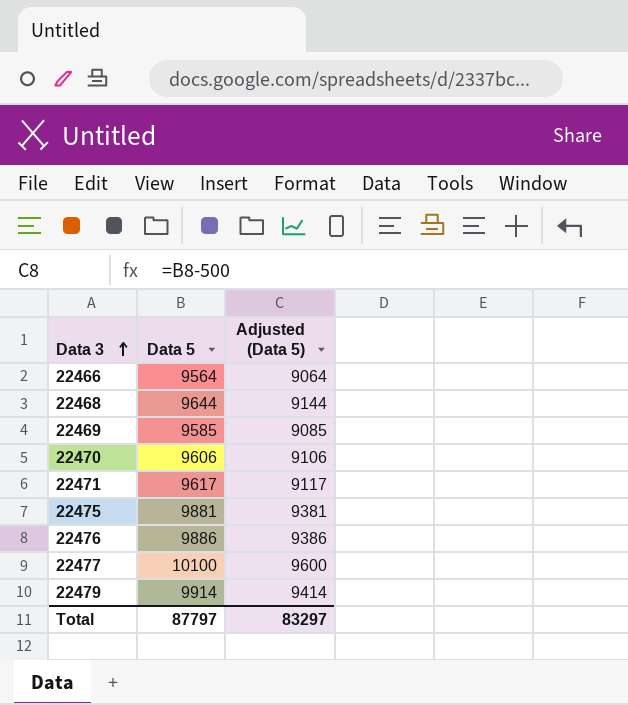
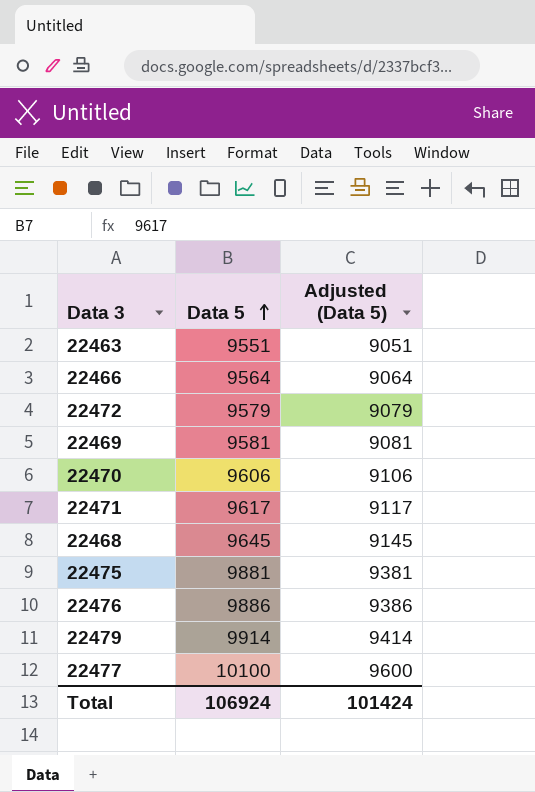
row order: Data 3 ascending -> Data 5 ascending
row 22463: none -> 9551 | 9051
row 22472: none -> 9579 | 9079
22469 | Data 5: 9585 -> 9581
22469 | Adjusted (Data 5): 9085 -> 9081
22468 | Data 5: 9644 -> 9645
22468 | Adjusted (Data 5): 9144 -> 9145
Total | Data 5: 87797 -> 106924
Total | Adjusted (Data 5): 83297 -> 101424

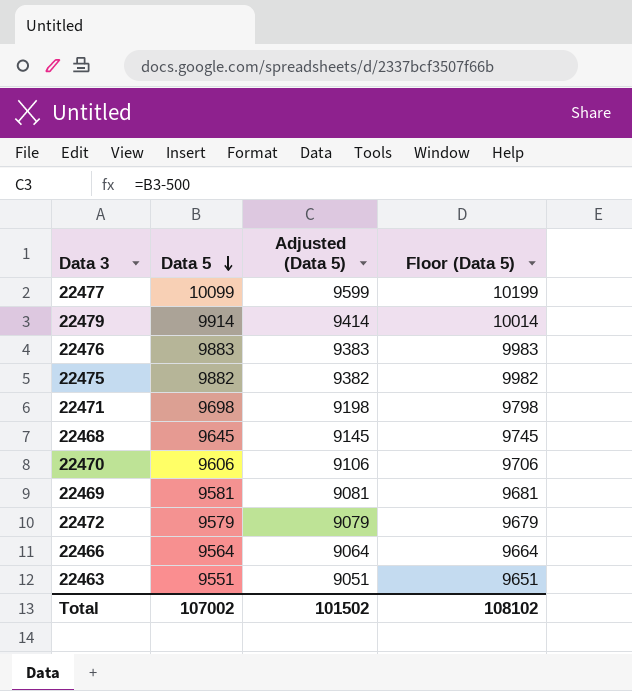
row order: Data 5 ascending -> Data 5 descending
column Floor (Data 5) | formula: none -> [Data 5] + 100
22477 | Data 5: 10100 -> 10099
22477 | Adjusted (Data 5): 9600 -> 9599
22476 | Data 5: 9886 -> 9883
22476 | Adjusted (Data 5): 9386 -> 9383
22475 | Data 5: 9881 -> 9882
22475 | Adjusted (Data 5): 9381 -> 9382
22471 | Data 5: 9617 -> 9698
22471 | Adjusted (Data 5): 9117 -> 9198
Total | Data 5: 106924 -> 107002
Total | Adjusted (Data 5): 101424 -> 101502

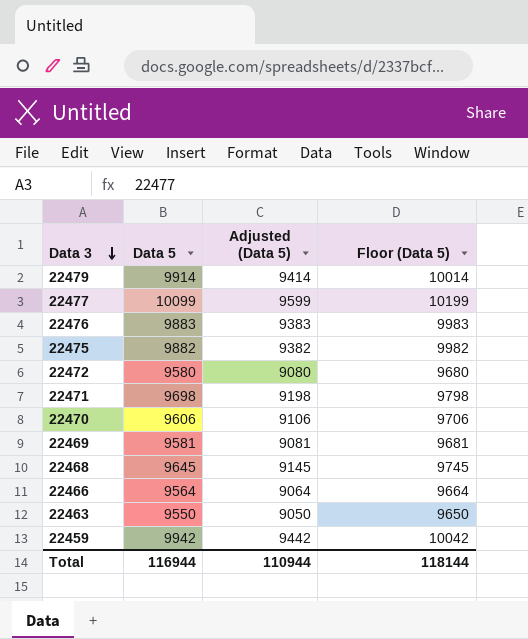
row order: Data 5 descending -> Data 3 descending
22472 | Data 5: 9579 -> 9580
22472 | Adjusted (Data 5): 9079 -> 9080
22472 | Floor (Data 5): 9679 -> 9680
22463 | Data 5: 9551 -> 9550
22463 | Adjusted (Data 5): 9051 -> 9050
22463 | Floor (Data 5): 9651 -> 9650
row 22459: none -> 9942 | 9442 | 10042
Total | Data 5: 107002 -> 116944
Total | Adjusted (Data 5): 101502 -> 110944
Total | Floor (Data 5): 108102 -> 118144

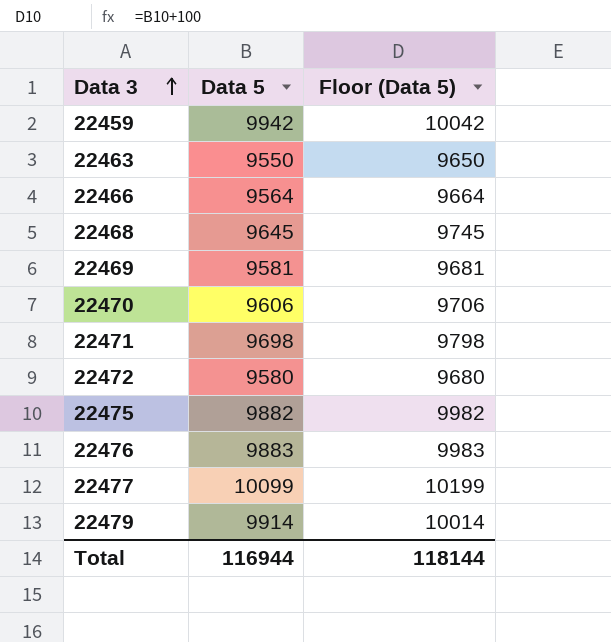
row order: Data 3 descending -> Data 3 ascending
column Adjusted (Data 5) | formula: [Data 5] - 500 -> none

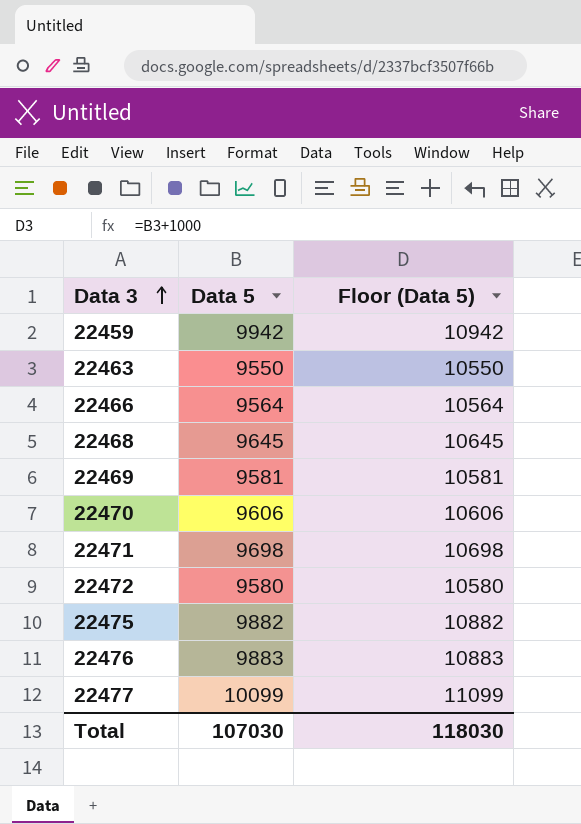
column Floor (Data 5) | formula: [Data 5] + 100 -> [Data 5] + 1000
row 22479: 9914 | 10014 -> none
Total | Data 5: 116944 -> 107030
Total | Floor (Data 5): 118144 -> 118030

